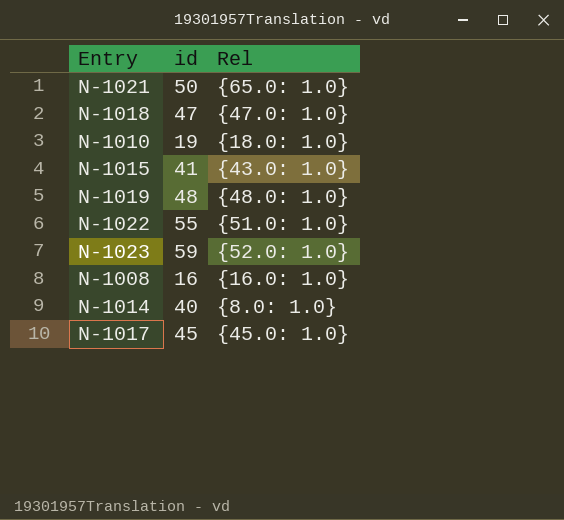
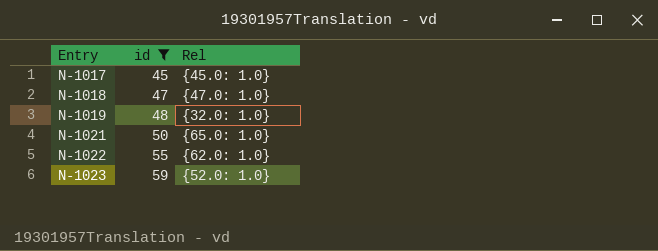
filter: none -> id >= 45
row order: none -> Entry ascending
N-1019 | Rel: {48.0: 1.0} -> {32.0: 1.0}
N-1022 | Rel: {51.0: 1.0} -> {62.0: 1.0}

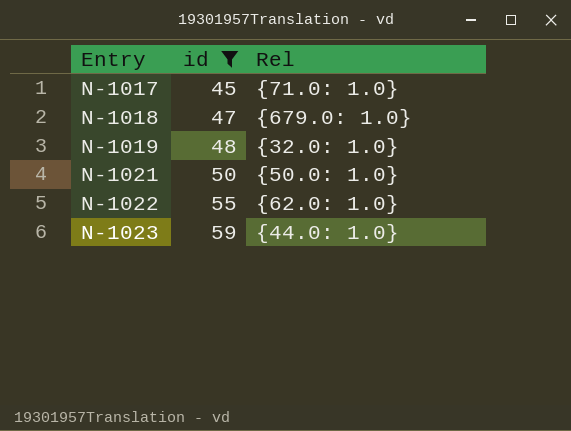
N-1017 | Rel: {45.0: 1.0} -> {71.0: 1.0}
N-1018 | Rel: {47.0: 1.0} -> {679.0: 1.0}
N-1021 | Rel: {65.0: 1.0} -> {50.0: 1.0}
N-1023 | Rel: {52.0: 1.0} -> {44.0: 1.0}

